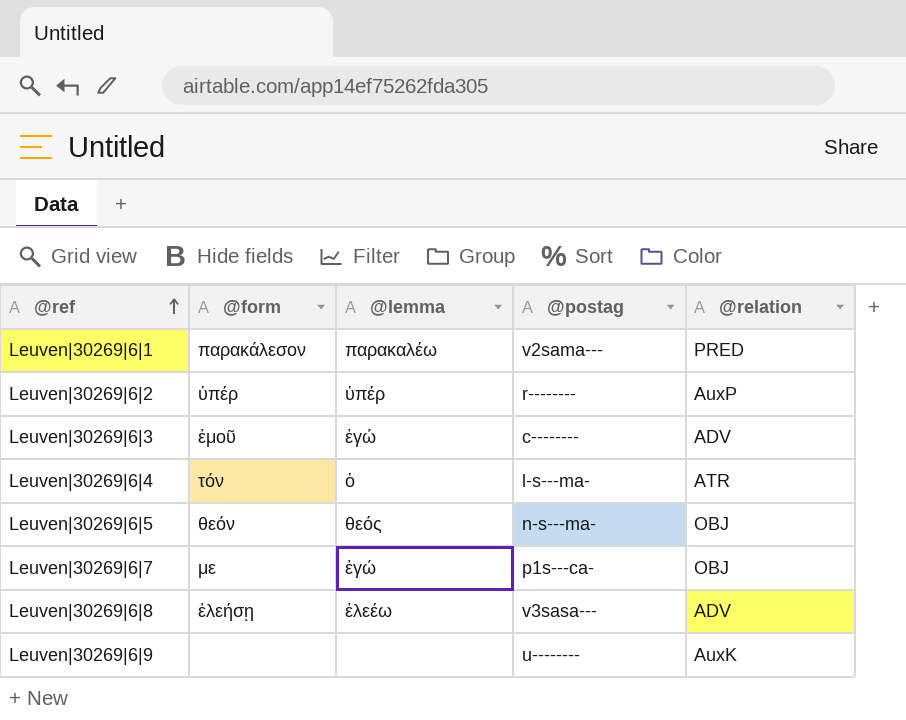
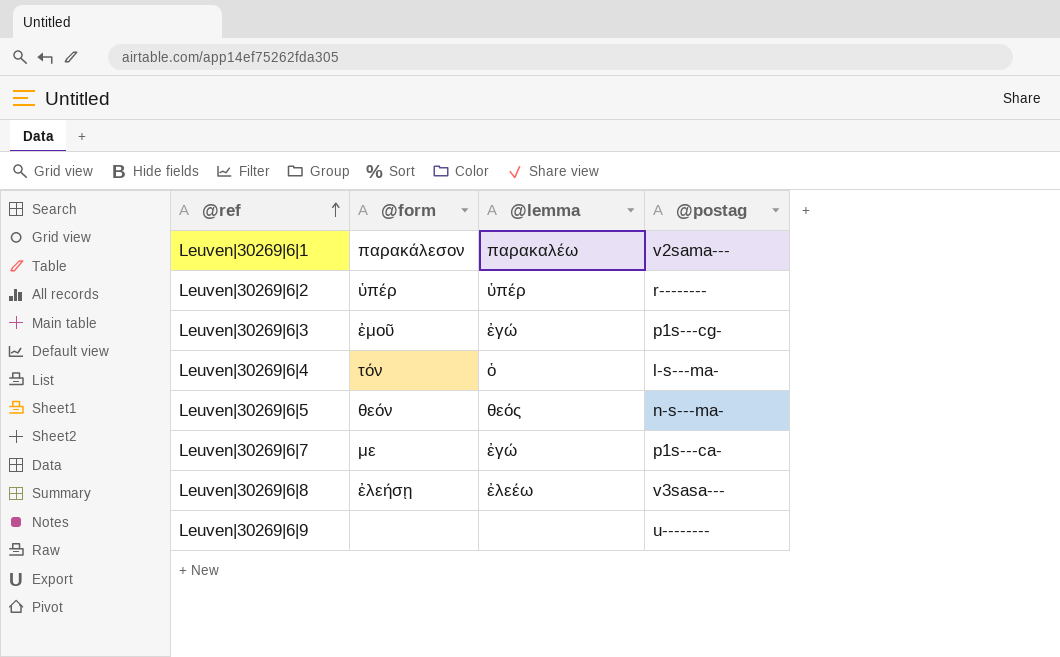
column @relation | position: 5 -> none
Leuven|30269|6|3 | @postag: c-------- -> p1s---cg-

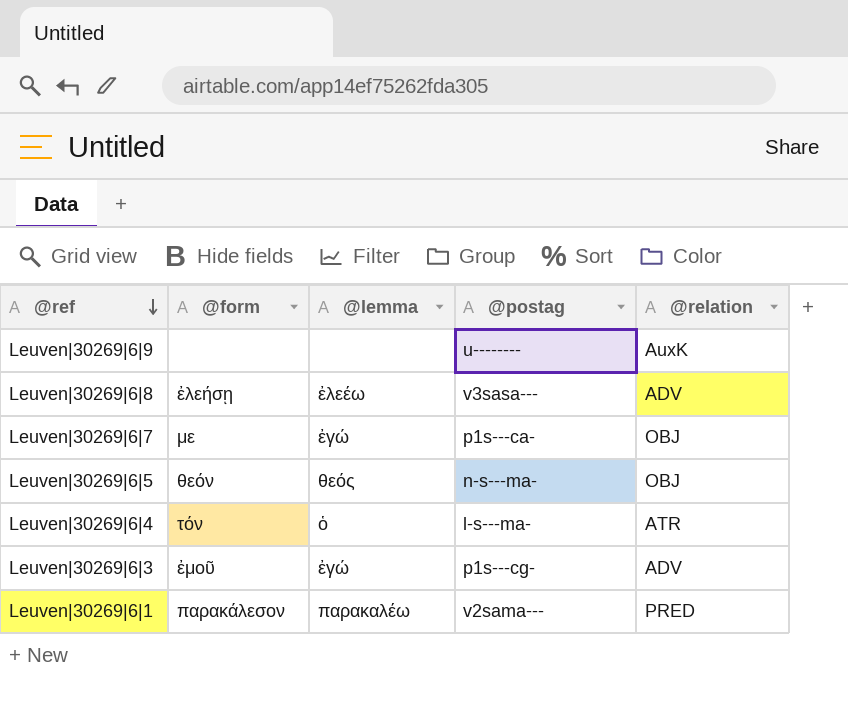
row order: @ref ascending -> @ref descending
column @relation | position: none -> 5
row Leuven|30269|6|2: ὑπέρ | ὑπέρ | r-------- -> none

